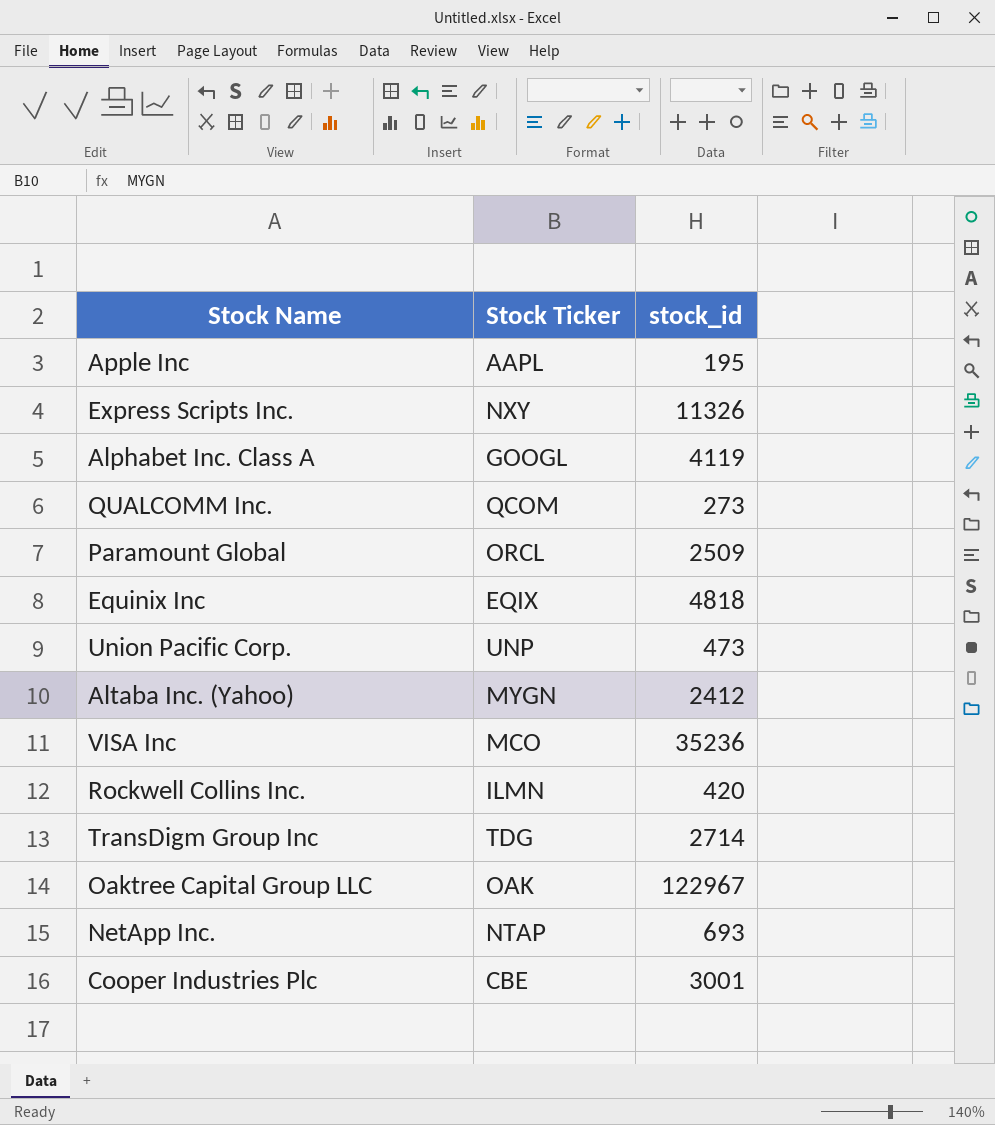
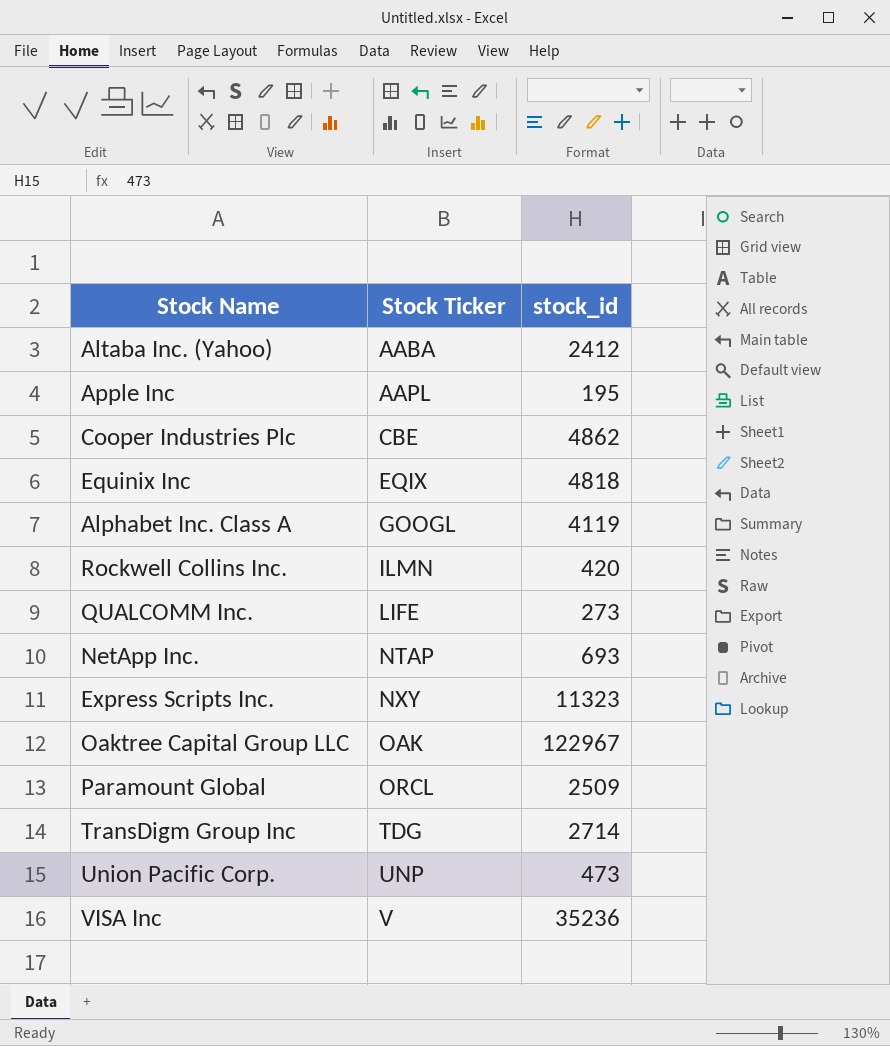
row order: none -> Stock Ticker ascending
Altaba Inc. (Yahoo) | Stock Ticker: MYGN -> AABA
Cooper Industries Plc | stock_id: 3001 -> 4862
QUALCOMM Inc. | Stock Ticker: QCOM -> LIFE
Express Scripts Inc. | stock_id: 11326 -> 11323
VISA Inc | Stock Ticker: MCO -> V

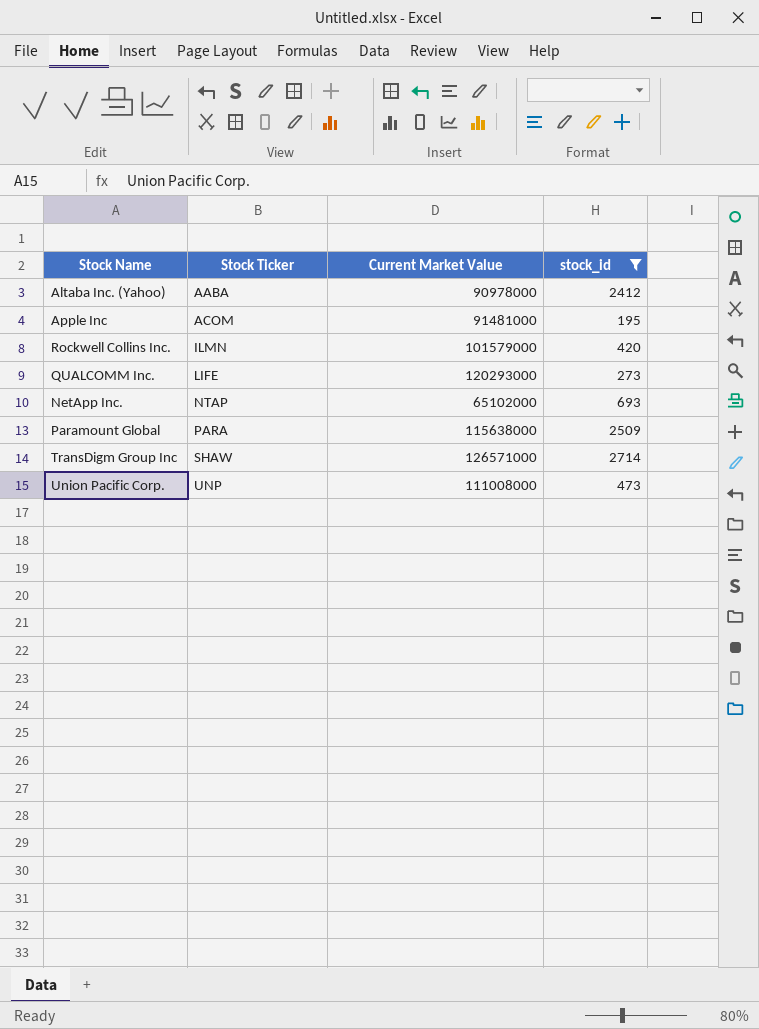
filter: none -> stock_id <= 2714
column Current Market Value | position: none -> 3
Apple Inc | Stock Ticker: AAPL -> ACOM
Paramount Global | Stock Ticker: ORCL -> PARA
TransDigm Group Inc | Stock Ticker: TDG -> SHAW

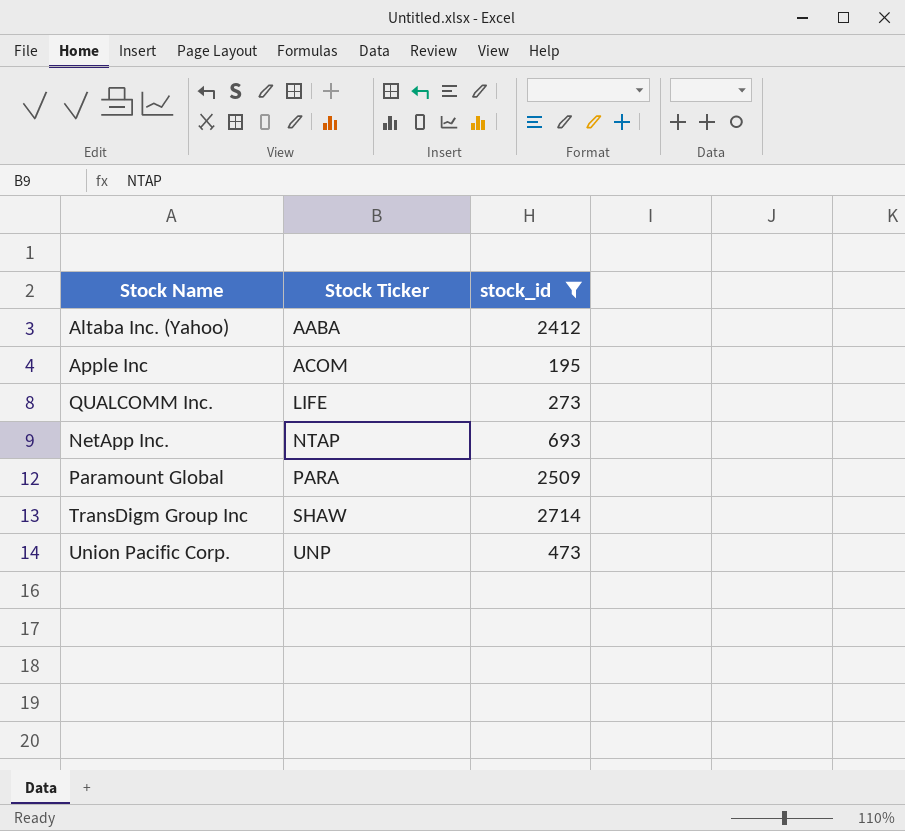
column Current Market Value | position: 3 -> none
row Rockwell Collins Inc.: ILMN | 101579000 | 420 -> none

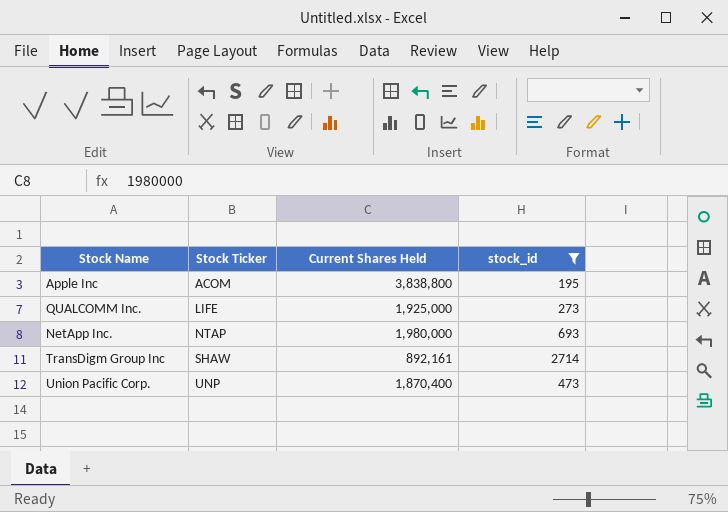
column Current Shares Held | position: none -> 3
row Altaba Inc. (Yahoo): AABA | 2412 -> none
row Paramount Global: PARA | 2509 -> none

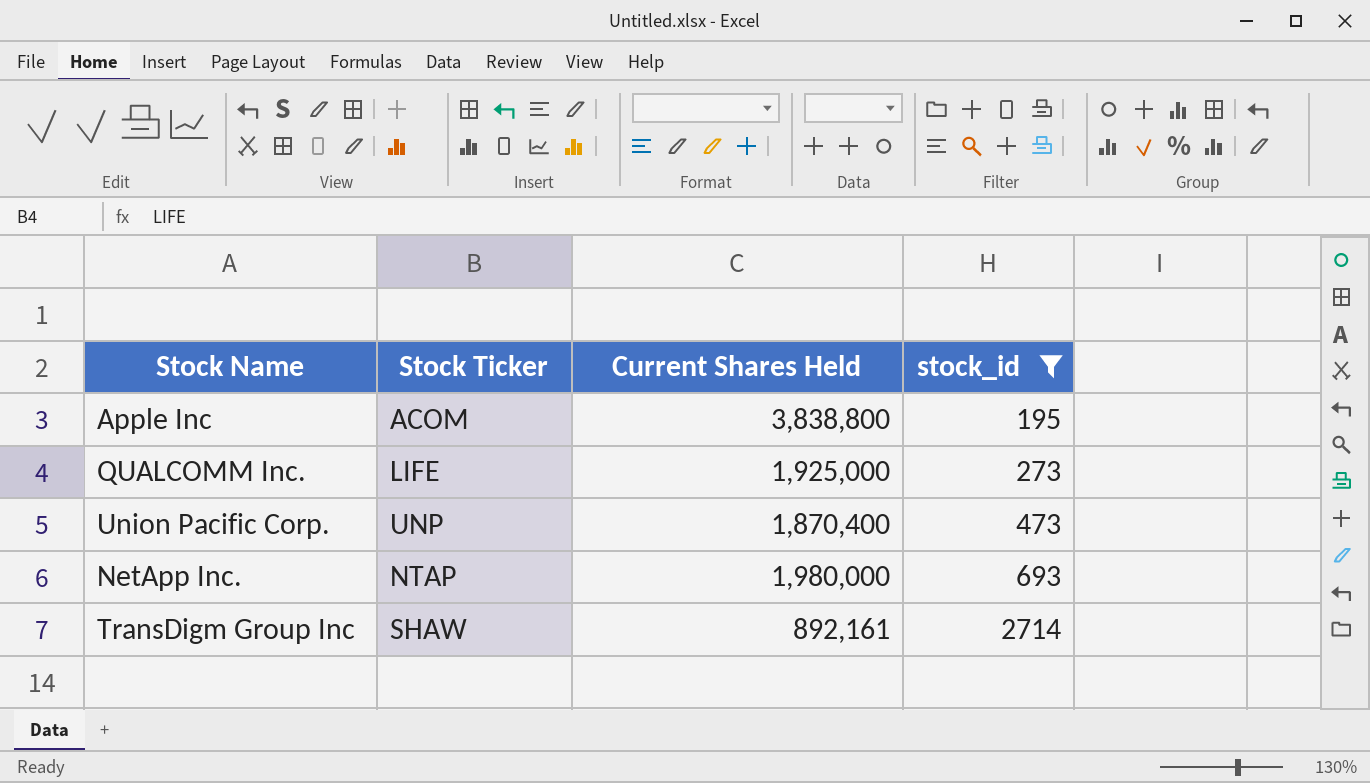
row order: Stock Ticker ascending -> stock_id ascending

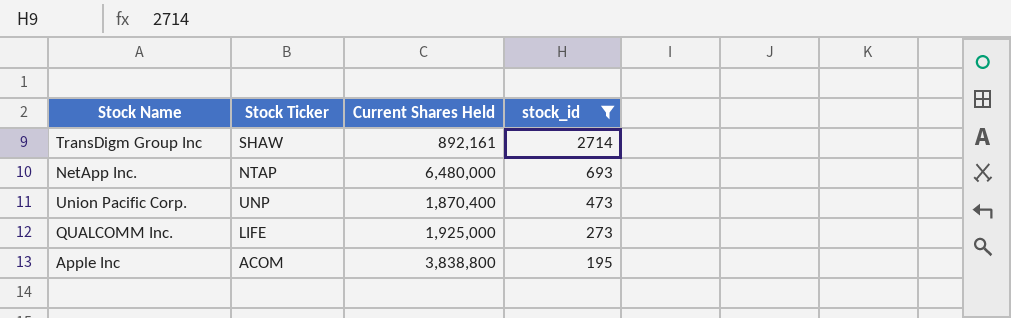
row order: stock_id ascending -> stock_id descending
NetApp Inc. | Current Shares Held: 1,980,000 -> 6,480,000

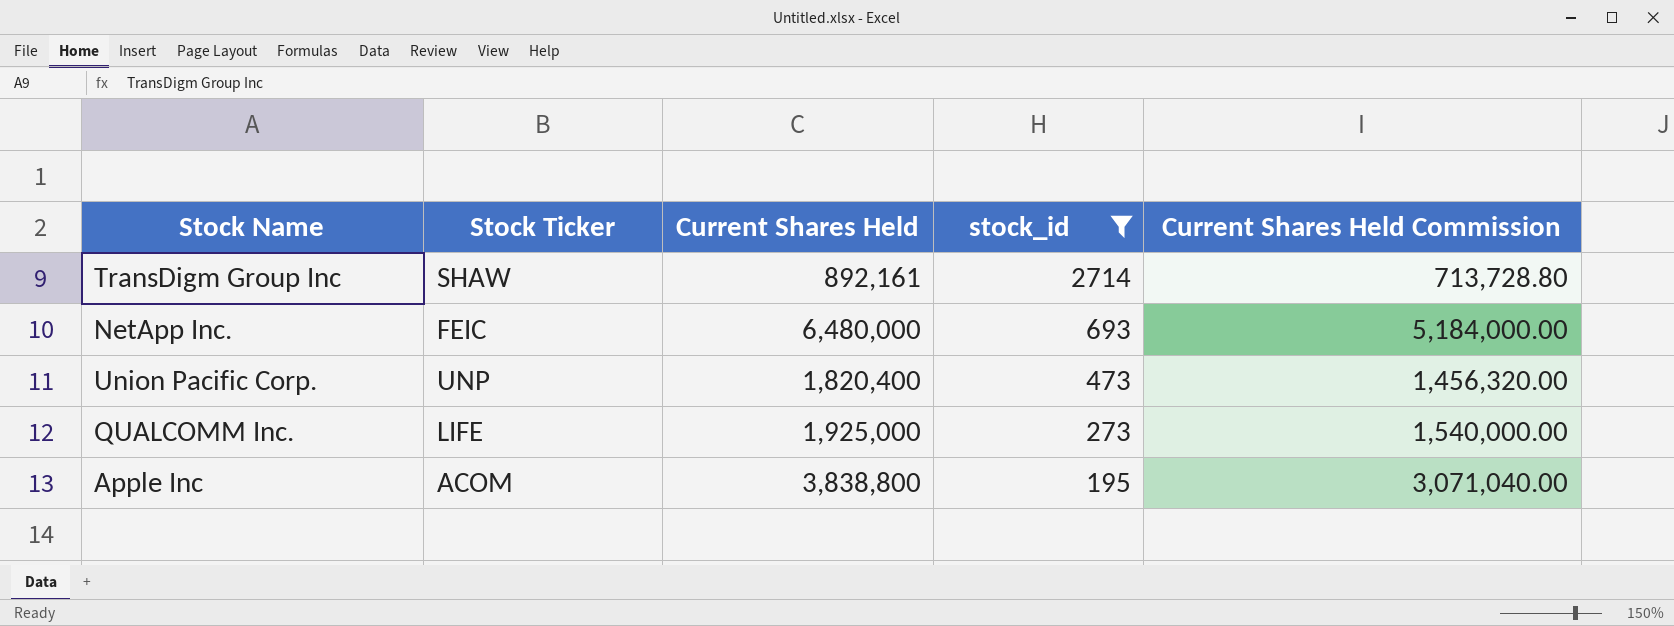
column Current Shares Held Commission | formula: none -> [Current Shares Held] * 0.8
NetApp Inc. | Stock Ticker: NTAP -> FEIC
Union Pacific Corp. | Current Shares Held: 1,870,400 -> 1,820,400

